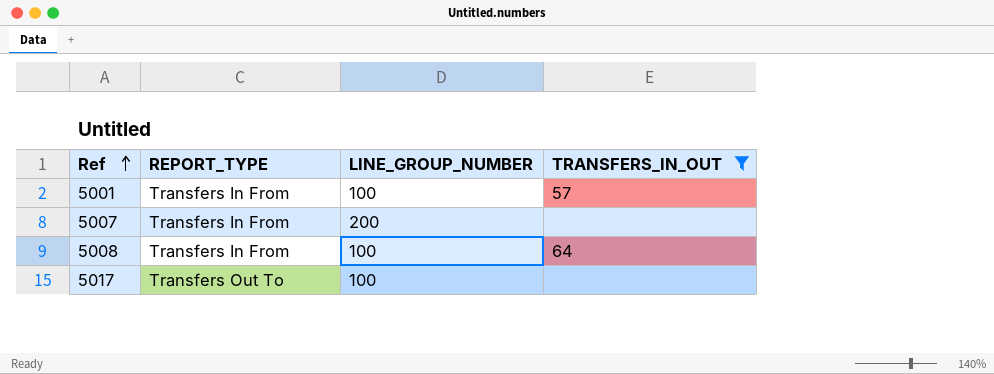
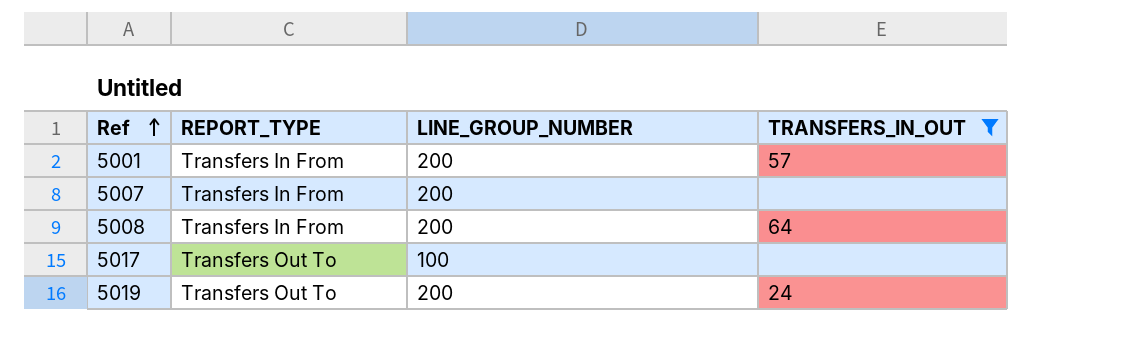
5001 | LINE_GROUP_NUMBER: 100 -> 200
5008 | LINE_GROUP_NUMBER: 100 -> 200
row 5019: none -> Transfers Out To | 200 | 24

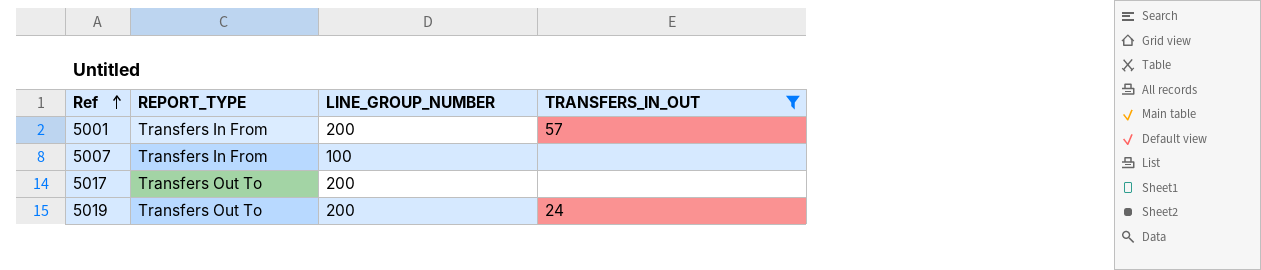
row 5008: Transfers In From | 200 | 64 -> none
5007 | LINE_GROUP_NUMBER: 200 -> 100
5017 | LINE_GROUP_NUMBER: 100 -> 200

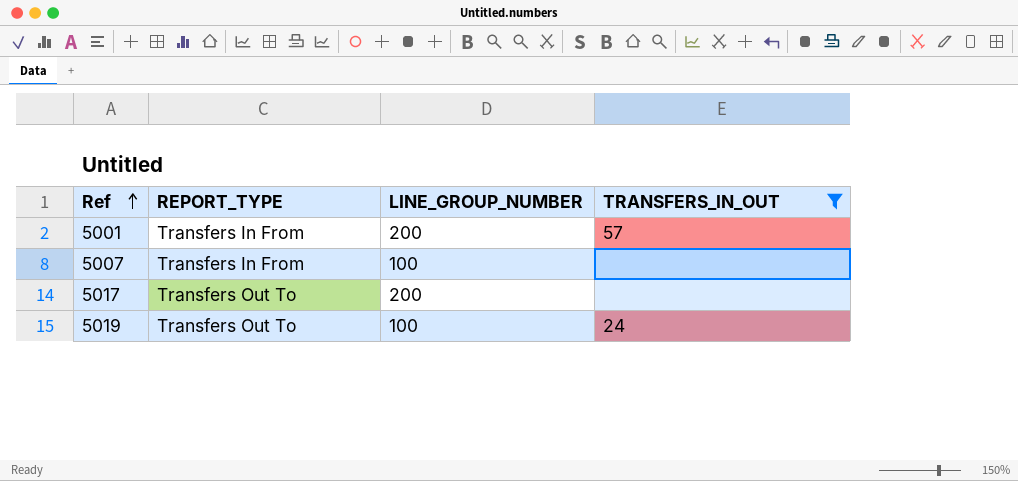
5019 | LINE_GROUP_NUMBER: 200 -> 100

